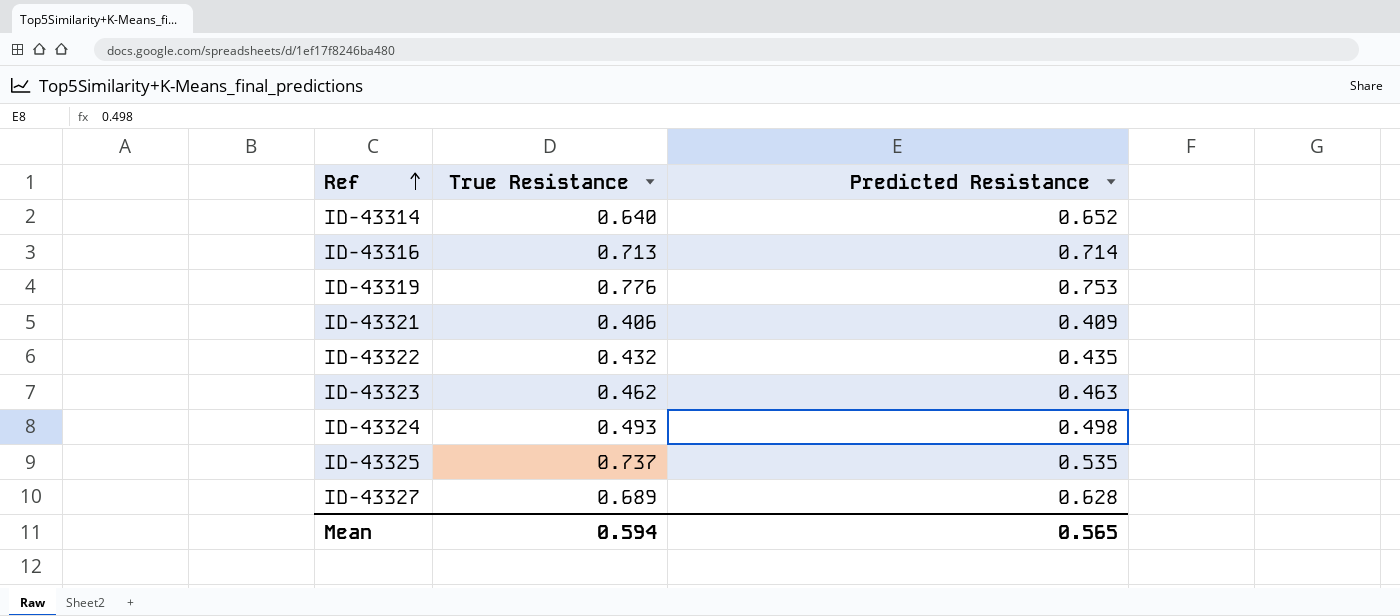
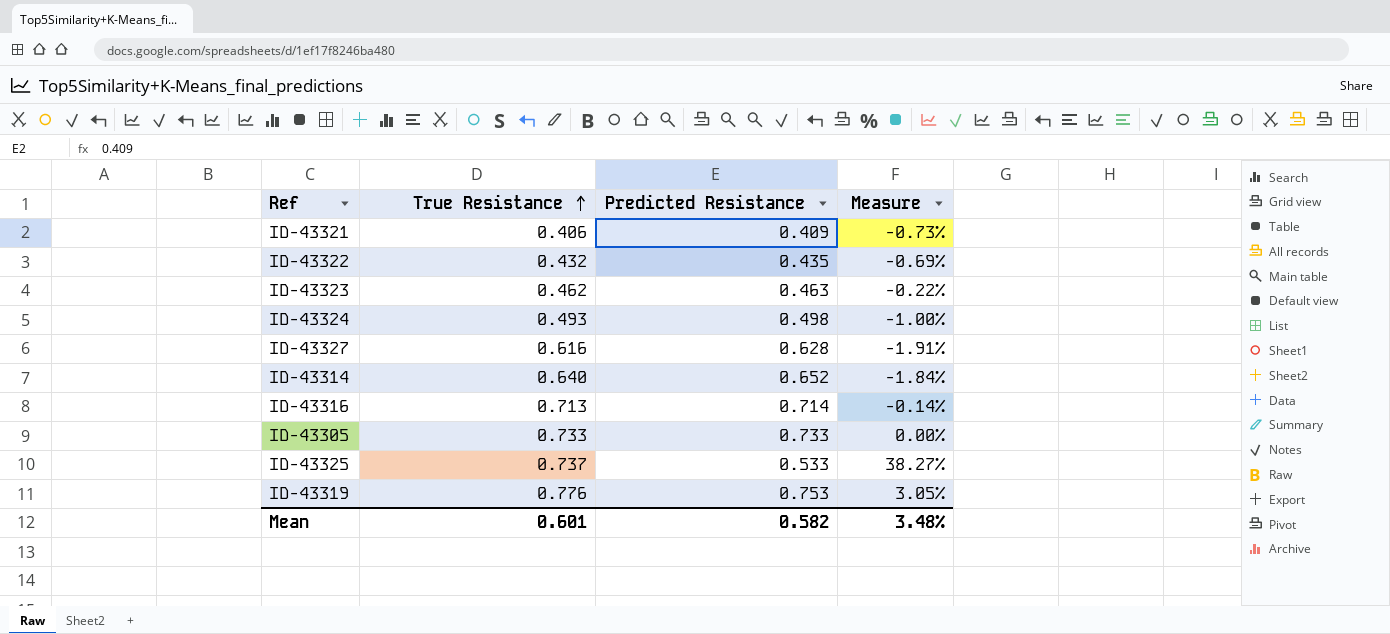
row order: Ref ascending -> True Resistance ascending
column Measure | formula: none -> ([True Resistance] - [Predicted Resistance]) / [Predicted Resistance]
ID-43327 | True Resistance: 0.689 -> 0.616
row ID-43305: none -> 0.733 | 0.733 | 0.00%
ID-43325 | Predicted Resistance: 0.535 -> 0.533
Mean | True Resistance: 0.594 -> 0.601
Mean | Predicted Resistance: 0.565 -> 0.582

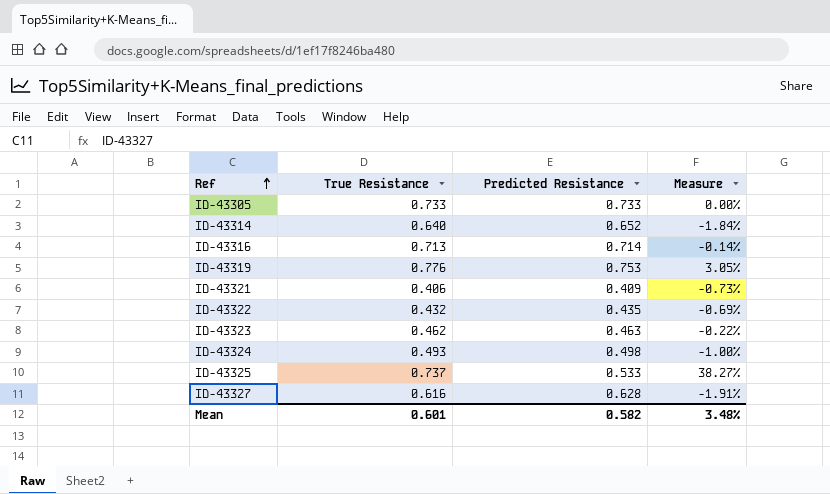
row order: True Resistance ascending -> Ref ascending

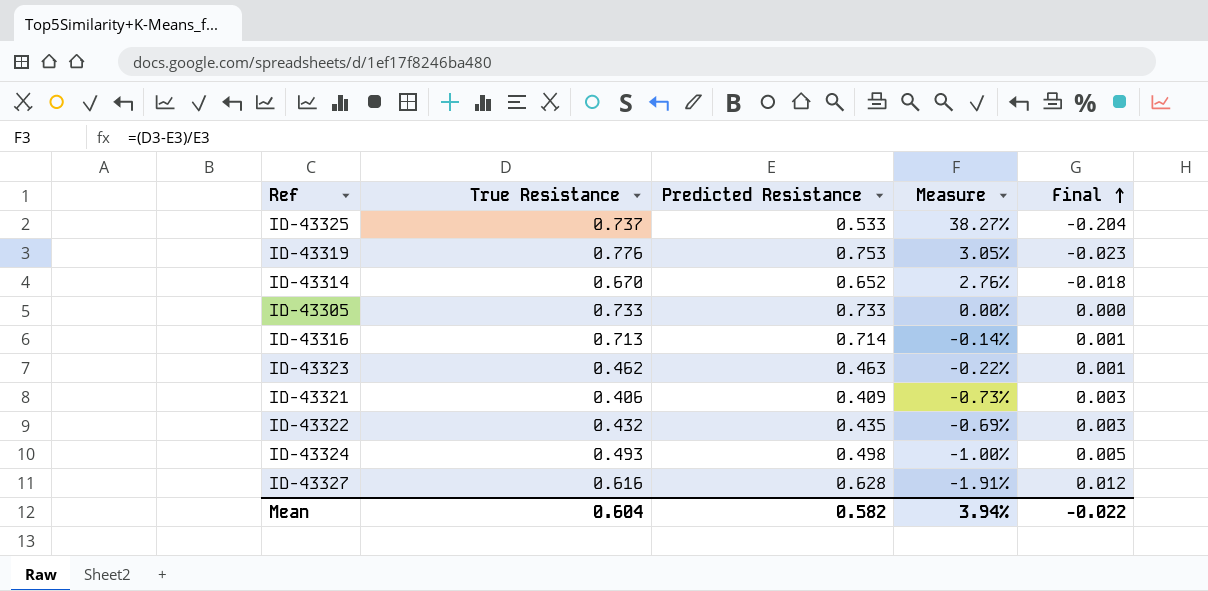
row order: Ref ascending -> Final ascending
column Final | formula: none -> [Predicted Resistance] - [True Resistance]
ID-43314 | True Resistance: 0.640 -> 0.670
ID-43314 | Measure: -1.84% -> 2.76%
Mean | True Resistance: 0.601 -> 0.604
Mean | Measure: 3.48% -> 3.94%

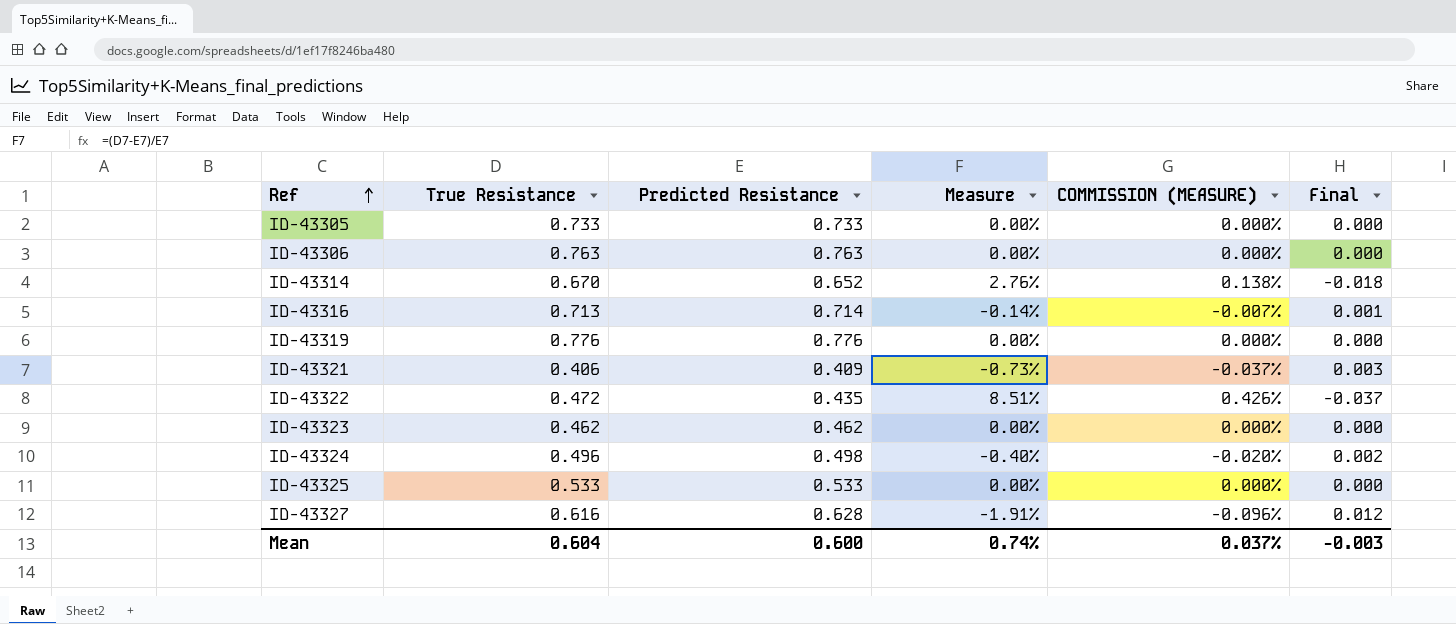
row order: Final ascending -> Ref ascending
column COMMISSION (MEASURE) | formula: none -> [Measure] * 0.05
row ID-43306: none -> 0.763 | 0.763 | 0.00% | 0.000% | 0.000
ID-43319 | Predicted Resistance: 0.753 -> 0.776
ID-43319 | Measure: 3.05% -> 0.00%
ID-43319 | Final: -0.023 -> 0.000
ID-43322 | True Resistance: 0.432 -> 0.472
ID-43322 | Measure: -0.69% -> 8.51%
ID-43322 | Final: 0.003 -> -0.037
ID-43323 | Predicted Resistance: 0.463 -> 0.462
ID-43323 | Measure: -0.22% -> 0.00%
ID-43323 | Final: 0.001 -> 0.000
ID-43324 | True Resistance: 0.493 -> 0.496
ID-43324 | Measure: -1.00% -> -0.40%
ID-43324 | Final: 0.005 -> 0.002
ID-43325 | True Resistance: 0.737 -> 0.533
ID-43325 | Measure: 38.27% -> 0.00%
ID-43325 | Final: -0.204 -> 0.000
Mean | Predicted Resistance: 0.582 -> 0.600
Mean | Measure: 3.94% -> 0.74%
Mean | Final: -0.022 -> -0.003

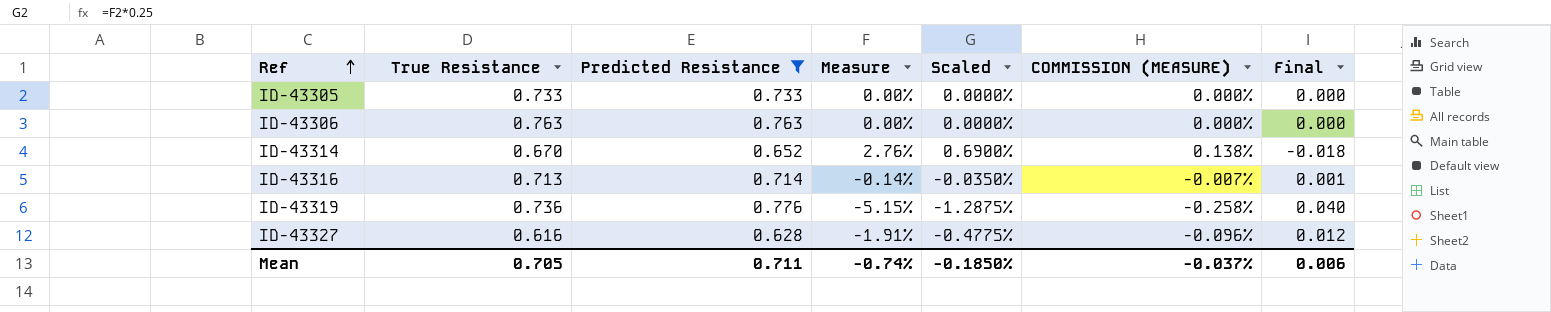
filter: none -> Predicted Resistance >= 0.628
column Scaled | formula: none -> [Measure] * 0.25
ID-43319 | True Resistance: 0.776 -> 0.736
ID-43319 | Measure: 0.00% -> -5.15%
ID-43319 | COMMISSION (MEASURE): 0.000% -> -0.258%
ID-43319 | Final: 0.000 -> 0.040
Mean | True Resistance: 0.604 -> 0.705
Mean | Predicted Resistance: 0.600 -> 0.711
Mean | Measure: 0.74% -> -0.74%
Mean | COMMISSION (MEASURE): 0.037% -> -0.037%
Mean | Final: -0.003 -> 0.006

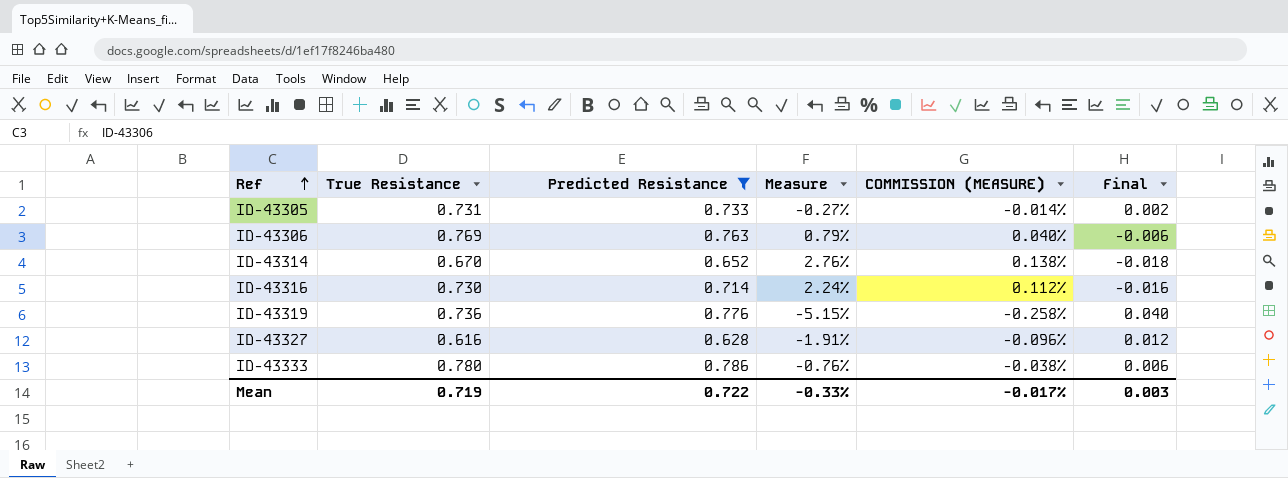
column Scaled | formula: [Measure] * 0.25 -> none
ID-43305 | True Resistance: 0.733 -> 0.731
ID-43305 | Measure: 0.00% -> -0.27%
ID-43305 | COMMISSION (MEASURE): 0.000% -> -0.014%
ID-43305 | Final: 0.000 -> 0.002
ID-43306 | True Resistance: 0.763 -> 0.769
ID-43306 | Measure: 0.00% -> 0.79%
ID-43306 | COMMISSION (MEASURE): 0.000% -> 0.040%
ID-43306 | Final: 0.000 -> -0.006
ID-43316 | True Resistance: 0.713 -> 0.730
ID-43316 | Measure: -0.14% -> 2.24%
ID-43316 | COMMISSION (MEASURE): -0.007% -> 0.112%
ID-43316 | Final: 0.001 -> -0.016
row ID-43333: none -> 0.780 | 0.786 | -0.76% | -0.038% | 0.006
Mean | True Resistance: 0.705 -> 0.719
Mean | Predicted Resistance: 0.711 -> 0.722
Mean | Measure: -0.74% -> -0.33%
Mean | COMMISSION (MEASURE): -0.037% -> -0.017%
Mean | Final: 0.006 -> 0.003

